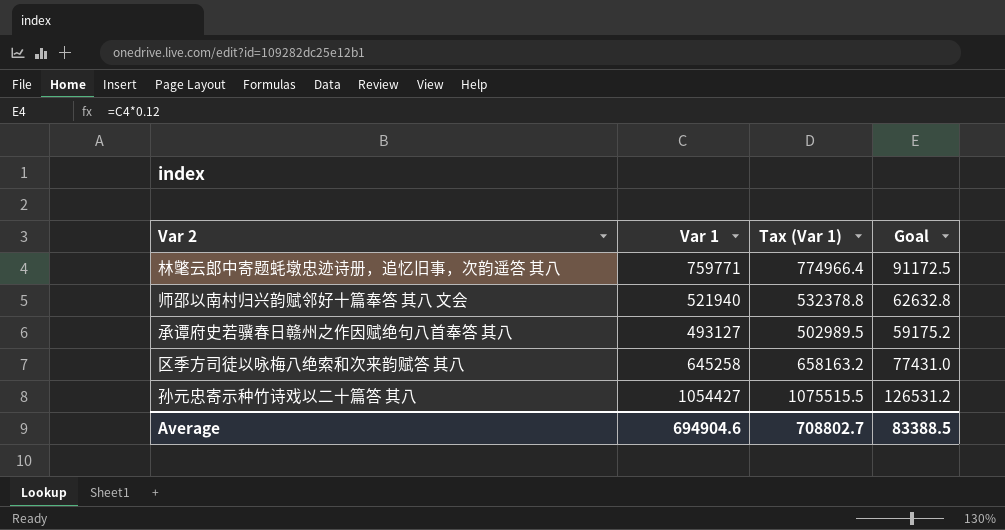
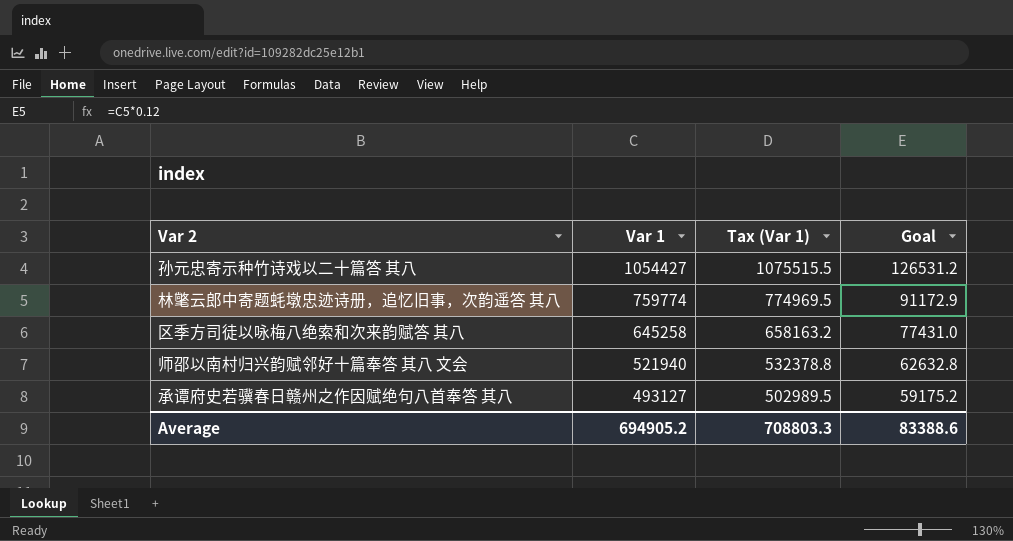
row order: none -> Var 1 descending
林氅云郎中寄题蚝墩忠迹诗册，追忆旧事，次韵遥答 其八 | Var 1: 759771 -> 759774
林氅云郎中寄题蚝墩忠迹诗册，追忆旧事，次韵遥答 其八 | Tax (Var 1): 774966.4 -> 774969.5
林氅云郎中寄题蚝墩忠迹诗册，追忆旧事，次韵遥答 其八 | Goal: 91172.5 -> 91172.9
Average | Var 1: 694904.6 -> 694905.2
Average | Tax (Var 1): 708802.7 -> 708803.3
Average | Goal: 83388.5 -> 83388.6

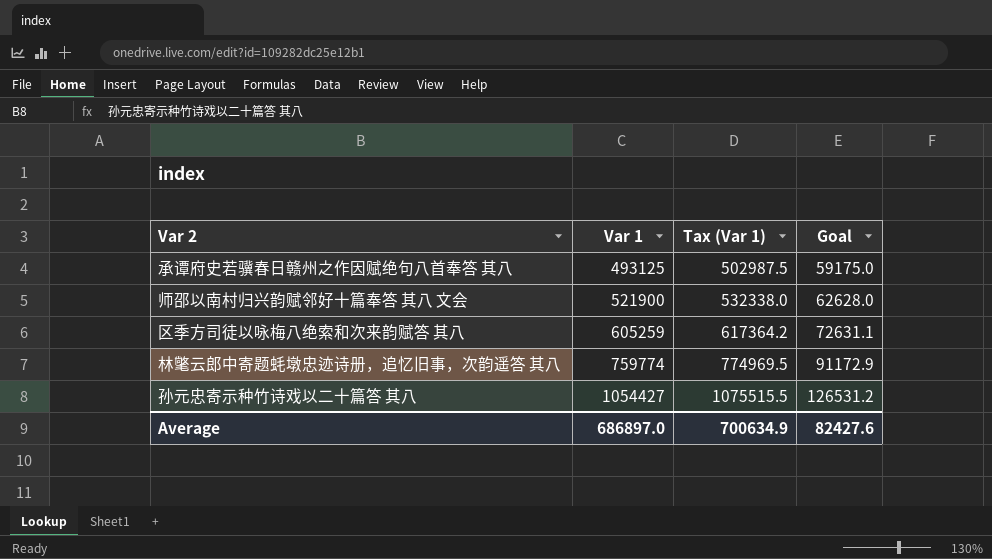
row order: Var 1 descending -> Var 1 ascending
承谭府史若骥春日赣州之作因赋绝句八首奉答 其八 | Var 1: 493127 -> 493125
承谭府史若骥春日赣州之作因赋绝句八首奉答 其八 | Tax (Var 1): 502989.5 -> 502987.5
承谭府史若骥春日赣州之作因赋绝句八首奉答 其八 | Goal: 59175.2 -> 59175.0
师邵以南村归兴韵赋邻好十篇奉答 其八 文会 | Var 1: 521940 -> 521900
师邵以南村归兴韵赋邻好十篇奉答 其八 文会 | Tax (Var 1): 532378.8 -> 532338.0
师邵以南村归兴韵赋邻好十篇奉答 其八 文会 | Goal: 62632.8 -> 62628.0
区季方司徒以咏梅八绝索和次来韵赋答 其八 | Var 1: 645258 -> 605259
区季方司徒以咏梅八绝索和次来韵赋答 其八 | Tax (Var 1): 658163.2 -> 617364.2
区季方司徒以咏梅八绝索和次来韵赋答 其八 | Goal: 77431.0 -> 72631.1
Average | Var 1: 694905.2 -> 686897.0
Average | Tax (Var 1): 708803.3 -> 700634.9
Average | Goal: 83388.6 -> 82427.6

